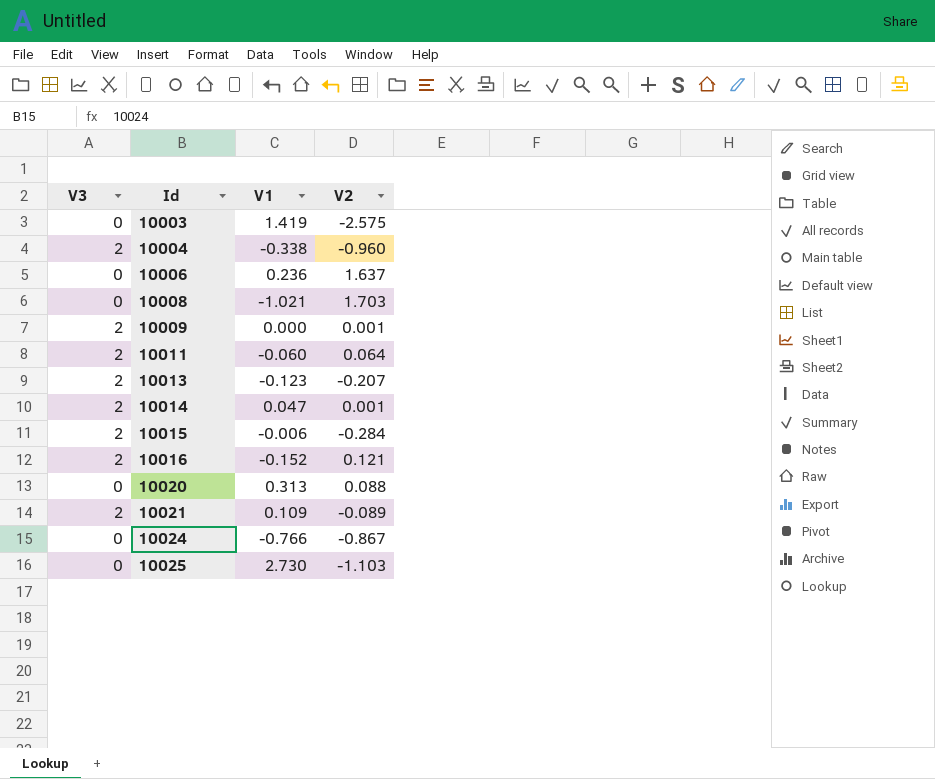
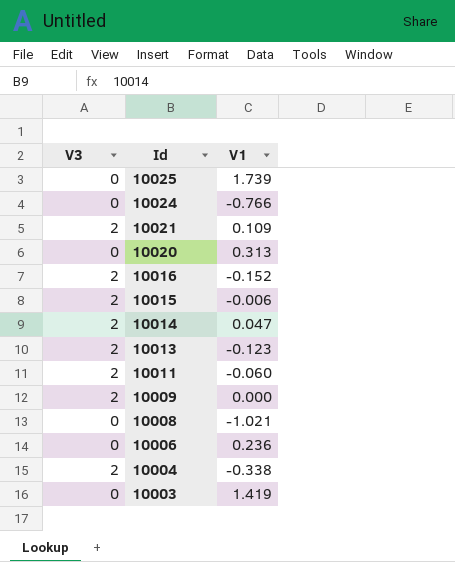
row order: Id ascending -> Id descending
column V2 | position: 4 -> none
10025 | V1: 2.730 -> 1.739

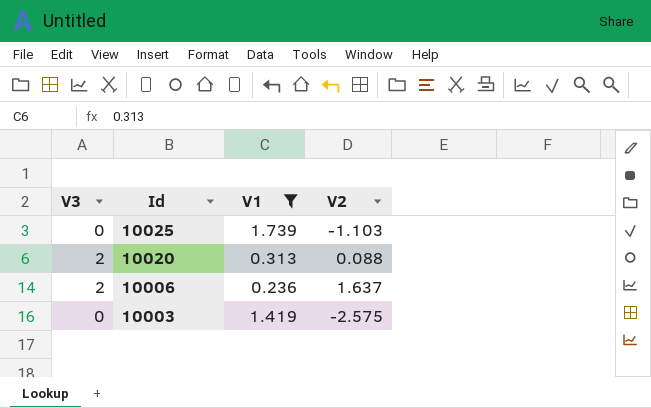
filter: none -> V1 >= 0.236
column V2 | position: none -> 4
10020 | V3: 0 -> 2
10006 | V3: 0 -> 2

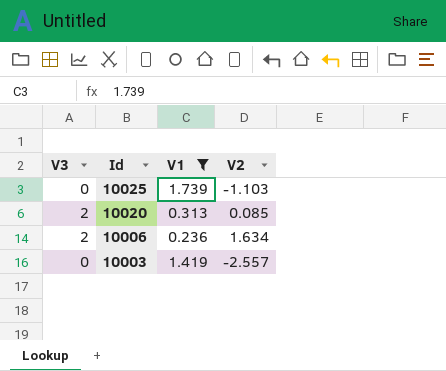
10020 | V2: 0.088 -> 0.085
10006 | V2: 1.637 -> 1.634
10003 | V2: -2.575 -> -2.557

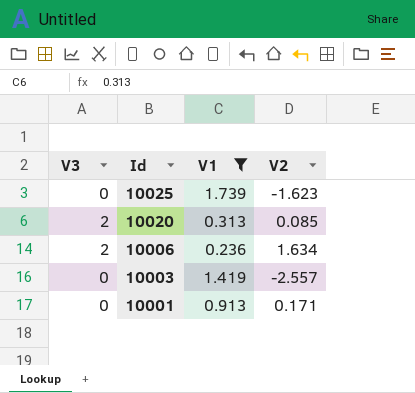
10025 | V2: -1.103 -> -1.623
row 10001: none -> 0 | 0.913 | 0.171

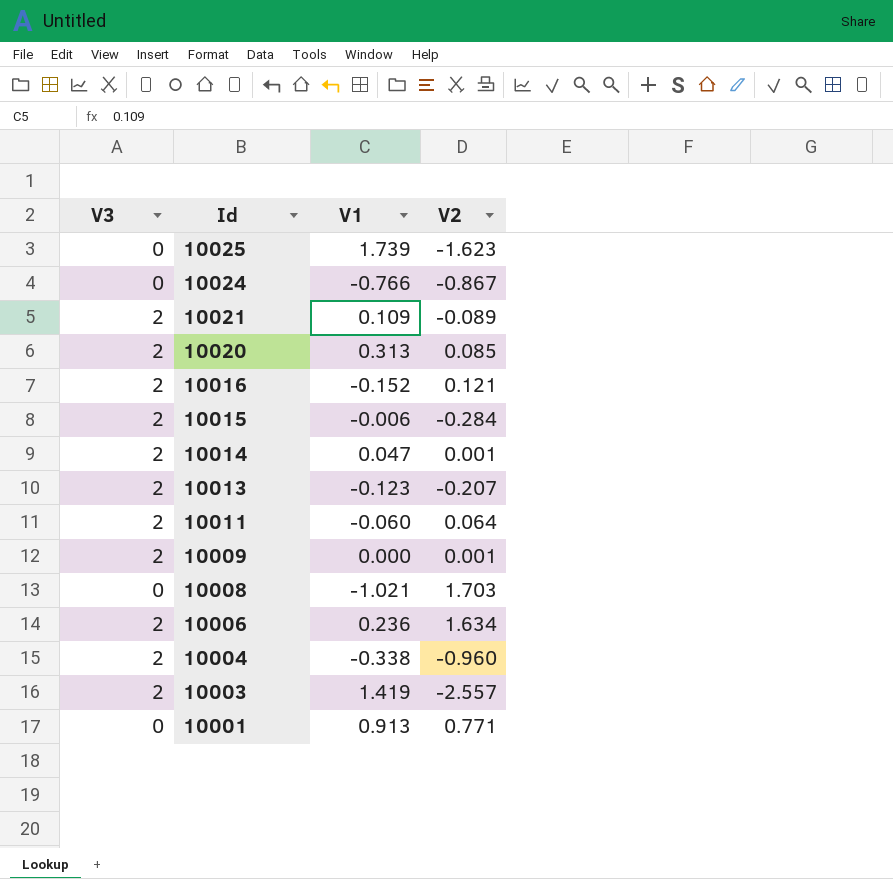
filter: V1 >= 0.236 -> none
10003 | V3: 0 -> 2
10001 | V2: 0.171 -> 0.771

